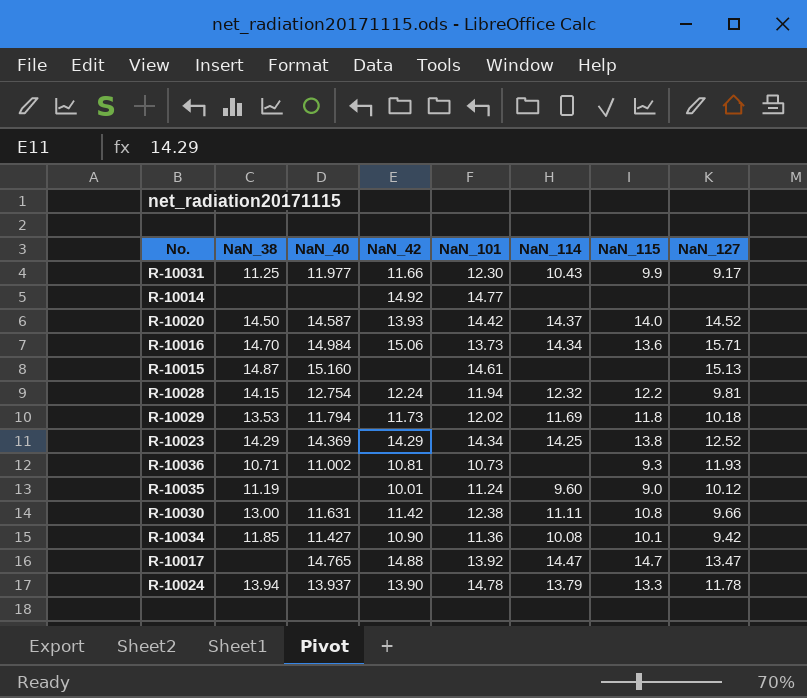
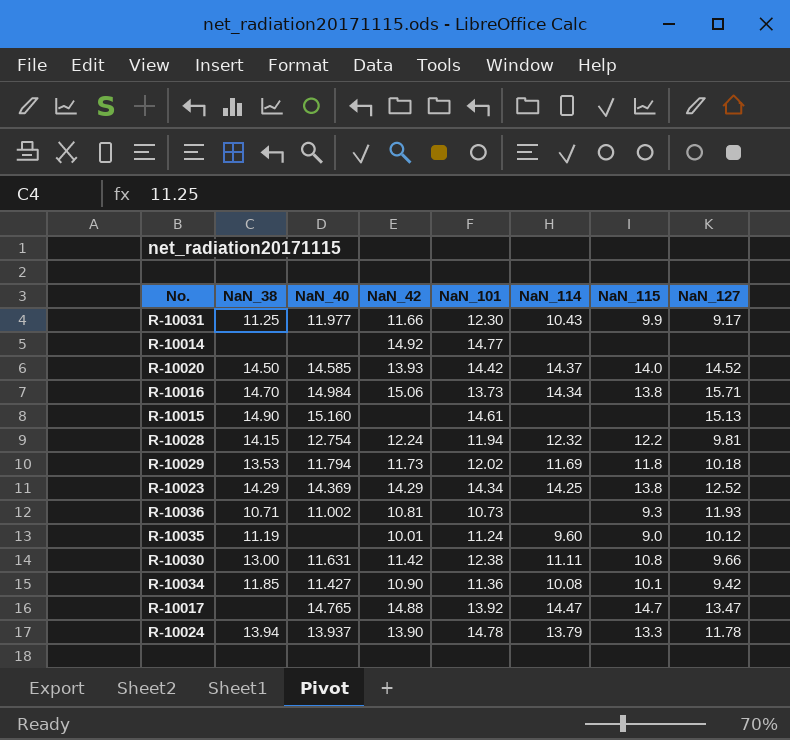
R-10020 | NaN_40: 14.587 -> 14.585
R-10016 | NaN_115: 13.6 -> 13.8
R-10015 | NaN_38: 14.87 -> 14.90

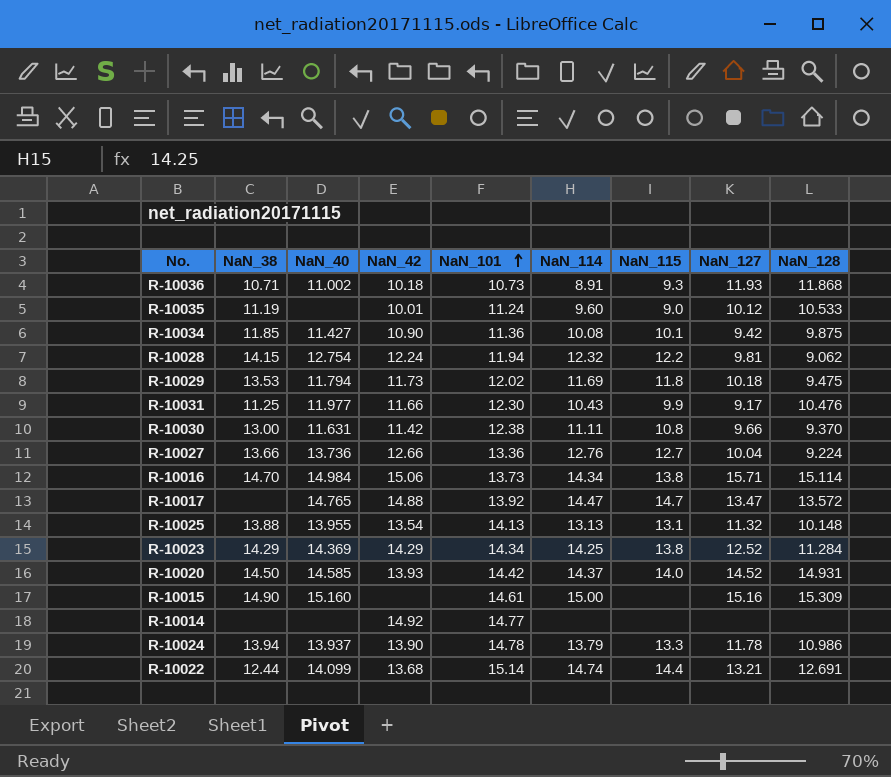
row order: none -> NaN_101 ascending
column NaN_128 | position: none -> 9
R-10036 | NaN_42: 10.81 -> 10.18
R-10036 | NaN_114: none -> 8.91
row R-10027: none -> 13.66 | 13.736 | 12.66 | 13.36 | 12.76 | 12.7 | 10.04 | 9.224
row R-10025: none -> 13.88 | 13.955 | 13.54 | 14.13 | 13.13 | 13.1 | 11.32 | 10.148
R-10015 | NaN_114: none -> 15.00
R-10015 | NaN_127: 15.13 -> 15.16
row R-10022: none -> 12.44 | 14.099 | 13.68 | 15.14 | 14.74 | 14.4 | 13.21 | 12.691

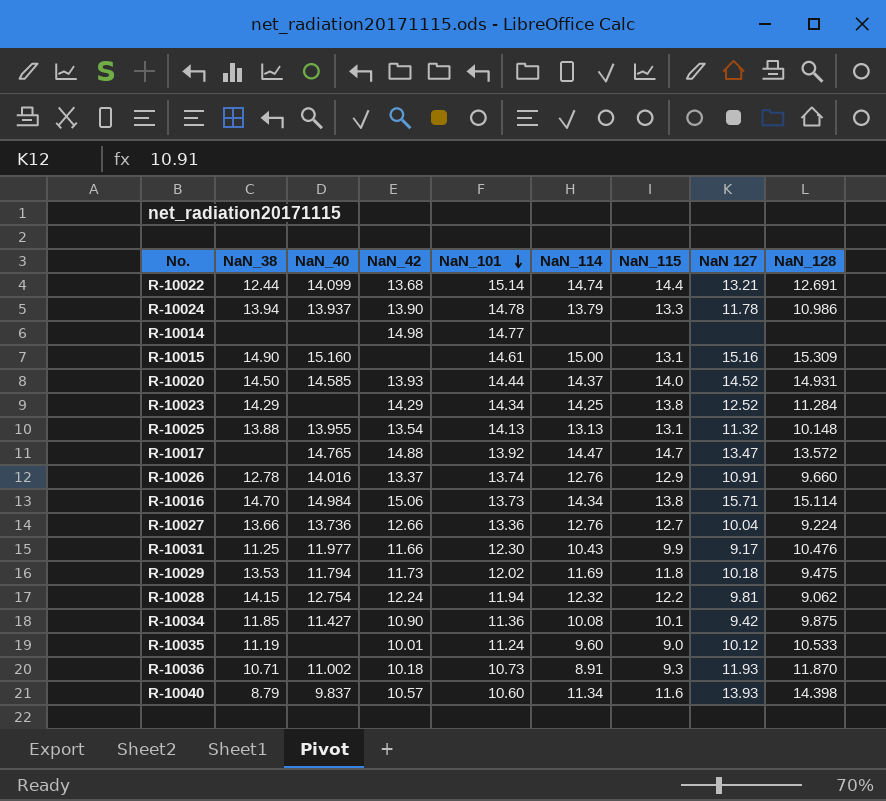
row order: NaN_101 ascending -> NaN_101 descending
column name: NaN_127 -> NaN 127
row R-10030: 13.00 | 11.631 | 11.42 | 12.38 | 11.11 | 10.8 | 9.66 | 9.370 -> none
R-10014 | NaN_42: 14.92 -> 14.98
R-10015 | NaN_115: none -> 13.1
R-10020 | NaN_101: 14.42 -> 14.44
R-10023 | NaN_40: 14.369 -> none
row R-10026: none -> 12.78 | 14.016 | 13.37 | 13.74 | 12.76 | 12.9 | 10.91 | 9.660
R-10036 | NaN_128: 11.868 -> 11.870
row R-10040: none -> 8.79 | 9.837 | 10.57 | 10.60 | 11.34 | 11.6 | 13.93 | 14.398

